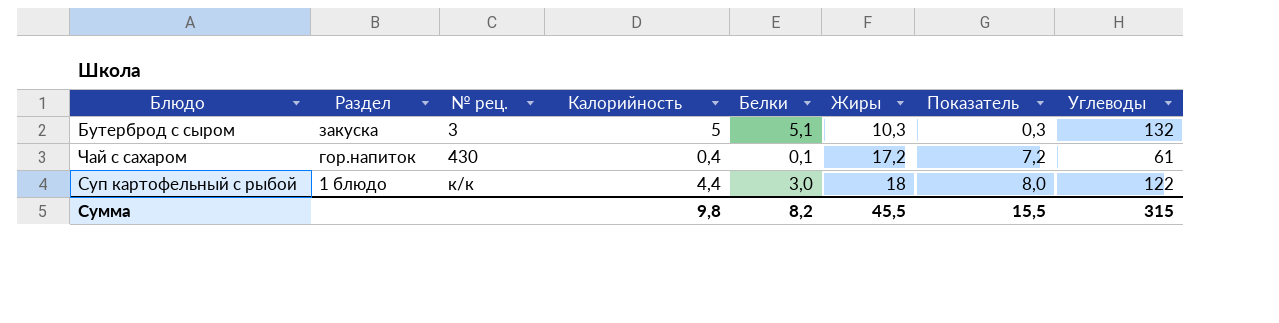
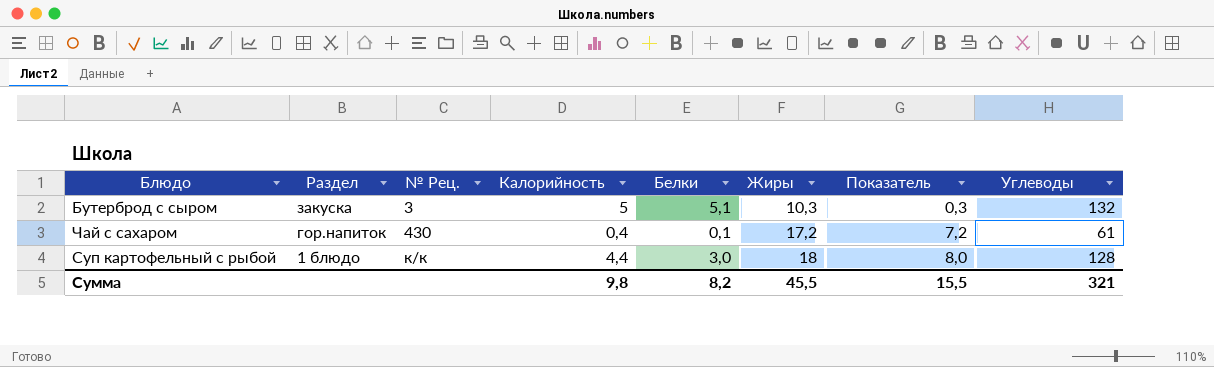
column name: № рец. -> № Рец.
Суп картофельный с рыбой | Углеводы: 122 -> 128
Сумма | Углеводы: 315 -> 321

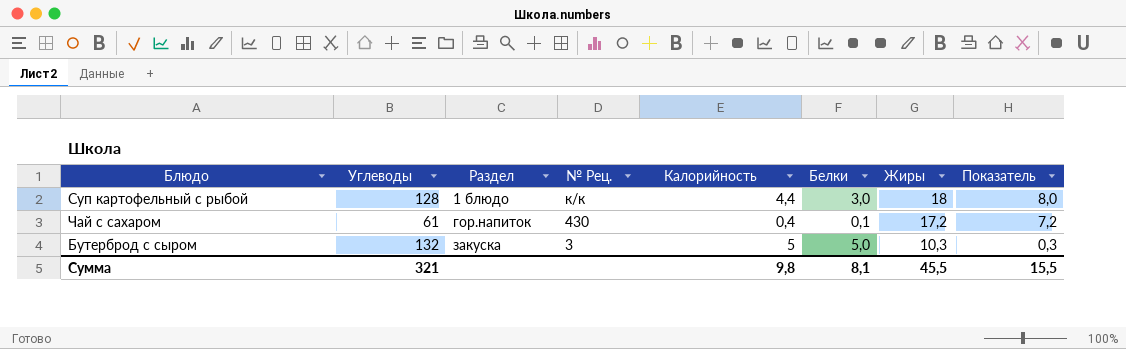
row order: Раздел descending -> Раздел ascending
column Углеводы | position: 8 -> 2
Бутерброд с сыром | Белки: 5,1 -> 5,0
Сумма | Белки: 8,2 -> 8,1

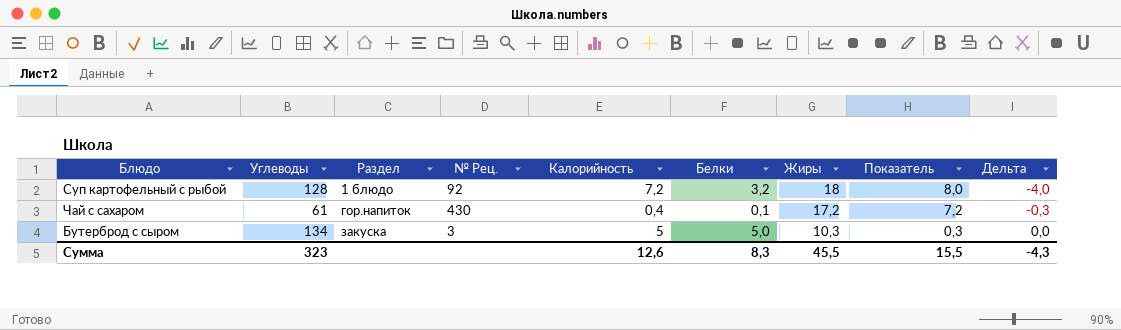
column Дельта | formula: none -> [Белки] - [Калорийность]
Суп картофельный с рыбой | № Рец.: к/к -> 92
Суп картофельный с рыбой | Калорийность: 4,4 -> 7,2
Суп картофельный с рыбой | Белки: 3,0 -> 3,2
Бутерброд с сыром | Углеводы: 132 -> 134
Сумма | Углеводы: 321 -> 323
Сумма | Калорийность: 9,8 -> 12,6
Сумма | Белки: 8,1 -> 8,3

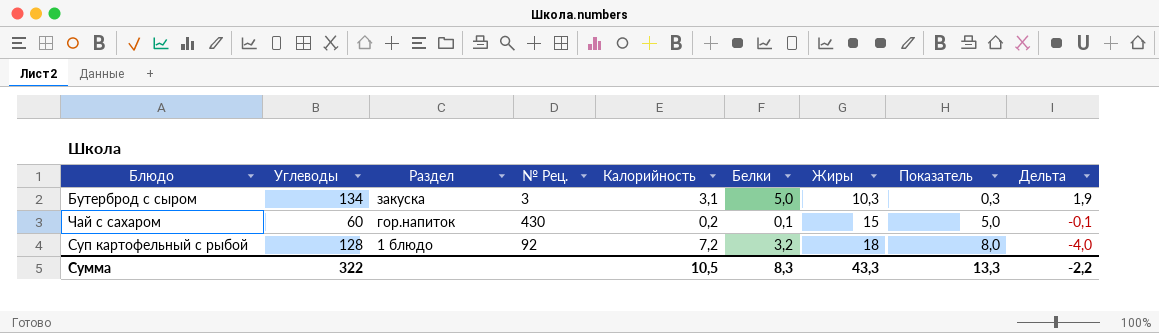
row order: Раздел ascending -> Раздел descending
Бутерброд с сыром | Калорийность: 5 -> 3,1
Бутерброд с сыром | Дельта: 0,0 -> 1,9
Чай с сахаром | Углеводы: 61 -> 60
Чай с сахаром | Калорийность: 0,4 -> 0,2
Чай с сахаром | Жиры: 17,2 -> 15
Чай с сахаром | Показатель: 7,2 -> 5,0
Чай с сахаром | Дельта: -0,3 -> -0,1
Сумма | Углеводы: 323 -> 322
Сумма | Калорийность: 12,6 -> 10,5
Сумма | Жиры: 45,5 -> 43,3
Сумма | Показатель: 15,5 -> 13,3
Сумма | Дельта: -4,3 -> -2,2

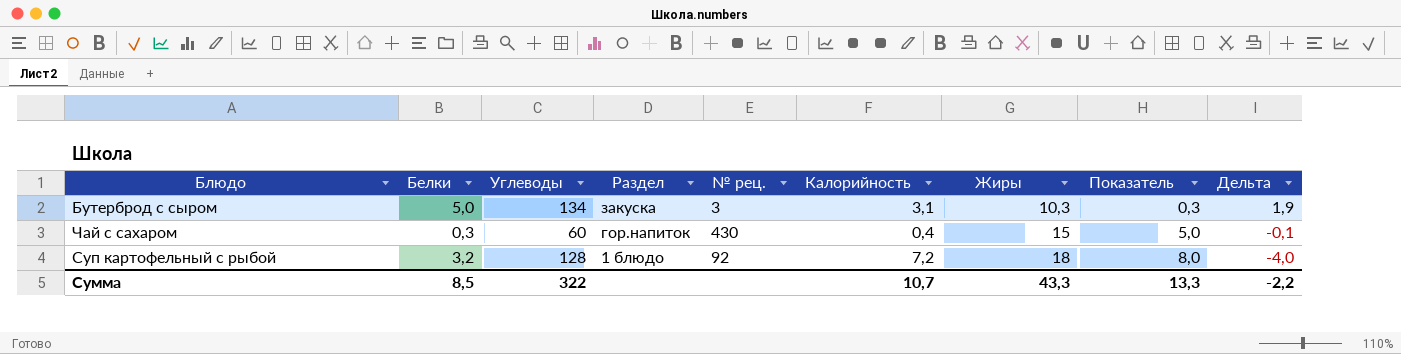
column Белки | position: 6 -> 2
column name: № Рец. -> № рец.
Чай с сахаром | Белки: 0,1 -> 0,3
Чай с сахаром | Калорийность: 0,2 -> 0,4
Сумма | Белки: 8,3 -> 8,5
Сумма | Калорийность: 10,5 -> 10,7

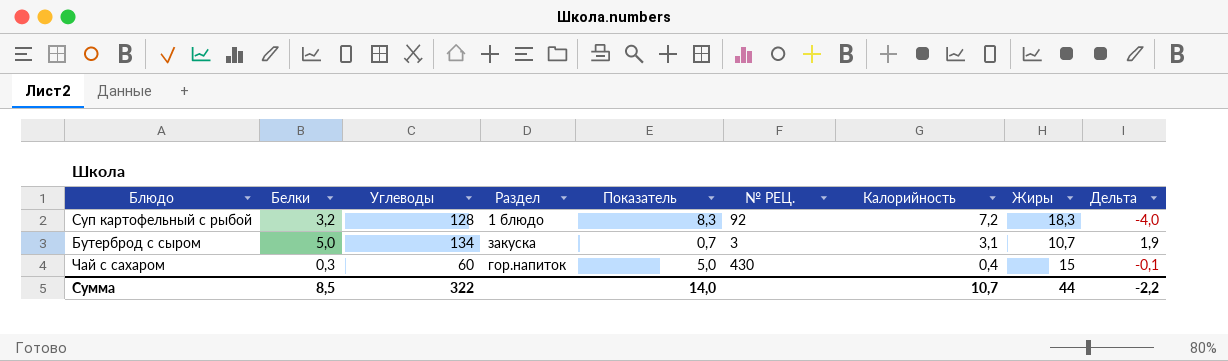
row order: Раздел descending -> Калорийность descending
column Показатель | position: 8 -> 5
column name: № рец. -> № РЕЦ.
Суп картофельный с рыбой | Показатель: 8,0 -> 8,3
Суп картофельный с рыбой | Жиры: 18 -> 18,3
Бутерброд с сыром | Показатель: 0,3 -> 0,7
Бутерброд с сыром | Жиры: 10,3 -> 10,7
Сумма | Показатель: 13,3 -> 14,0
Сумма | Жиры: 43,3 -> 44

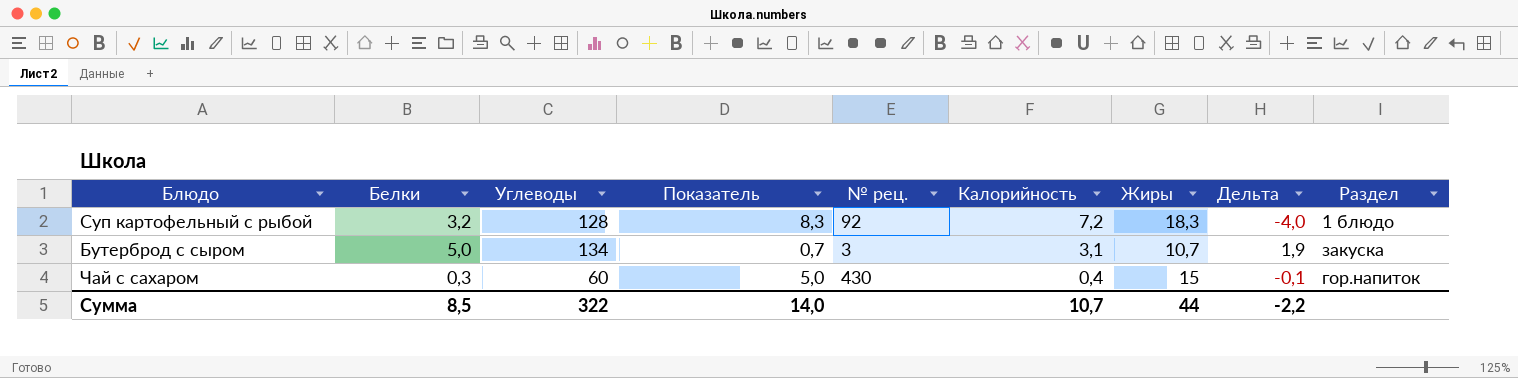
column name: № РЕЦ. -> № рец.
column Раздел | position: 4 -> 9

